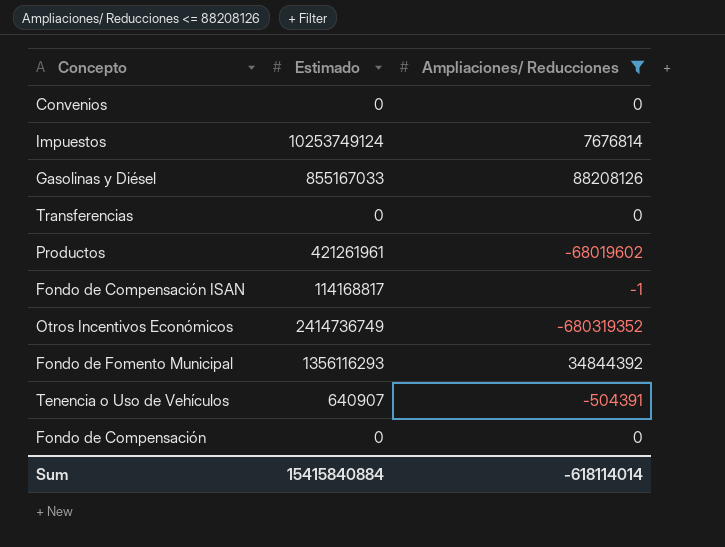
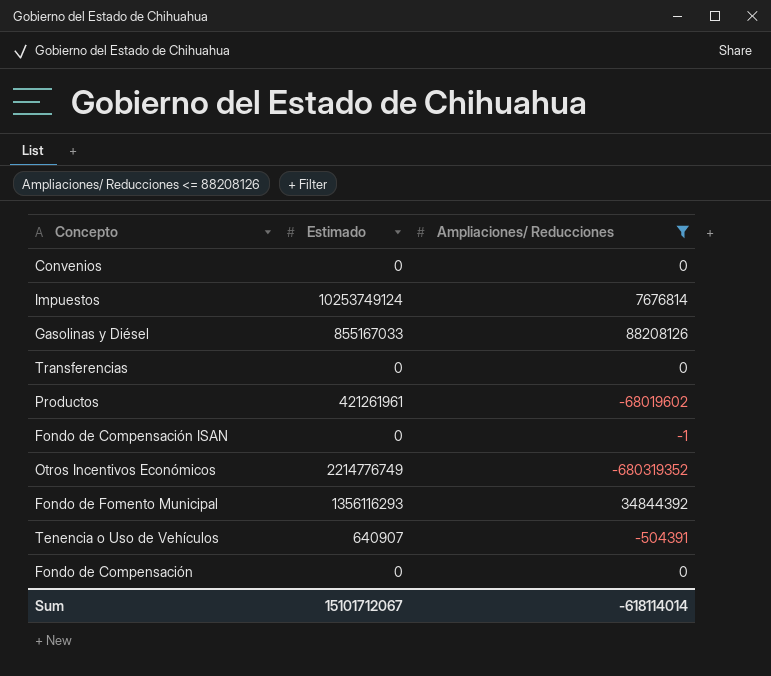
Fondo de Compensación ISAN | Estimado: 114168817 -> 0
Otros Incentivos Económicos | Estimado: 2414736749 -> 2214776749
Sum | Estimado: 15415840884 -> 15101712067

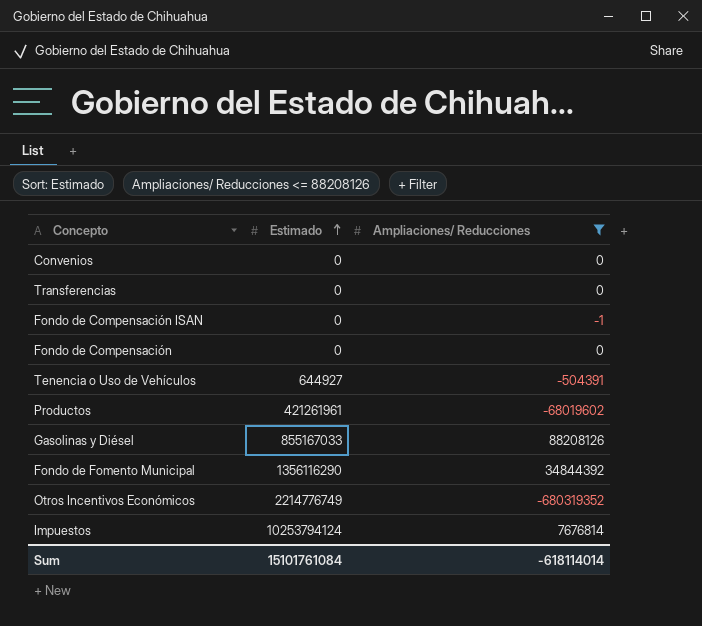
row order: none -> Estimado ascending
Tenencia o Uso de Vehículos | Estimado: 640907 -> 644927
Fondo de Fomento Municipal | Estimado: 1356116293 -> 1356116290
Impuestos | Estimado: 10253749124 -> 10253794124
Sum | Estimado: 15101712067 -> 15101761084

